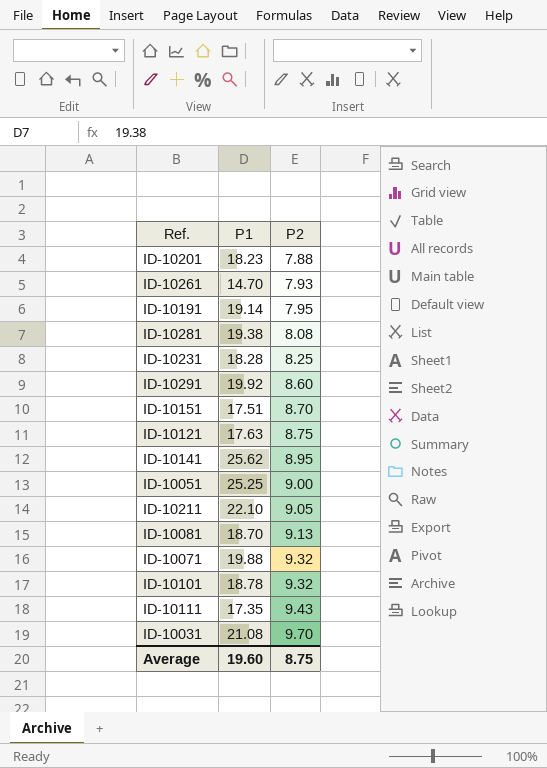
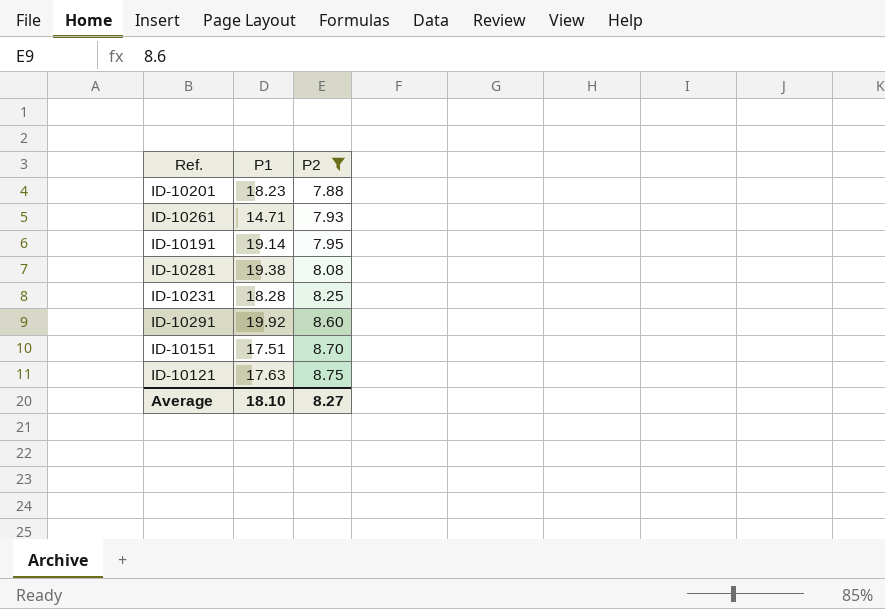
filter: none -> P2 <= 8.75
ID-10261 | P1: 14.70 -> 14.71
Average | P1: 19.60 -> 18.10
Average | P2: 8.75 -> 8.27

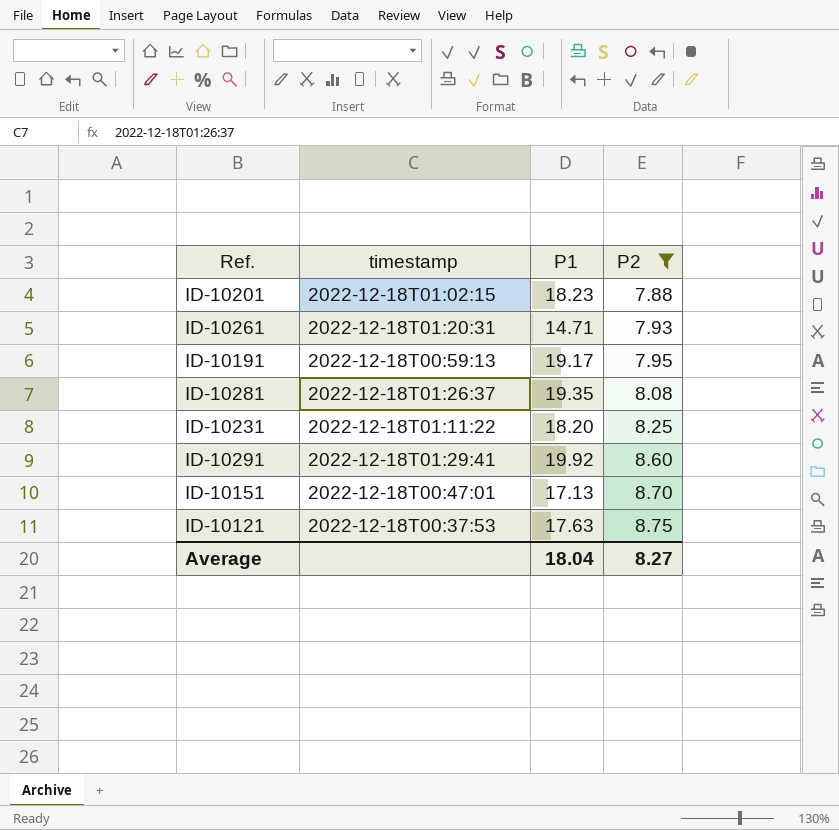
column timestamp | position: none -> 2
ID-10191 | P1: 19.14 -> 19.17
ID-10281 | P1: 19.38 -> 19.35
ID-10231 | P1: 18.28 -> 18.20
ID-10151 | P1: 17.51 -> 17.13
Average | P1: 18.10 -> 18.04

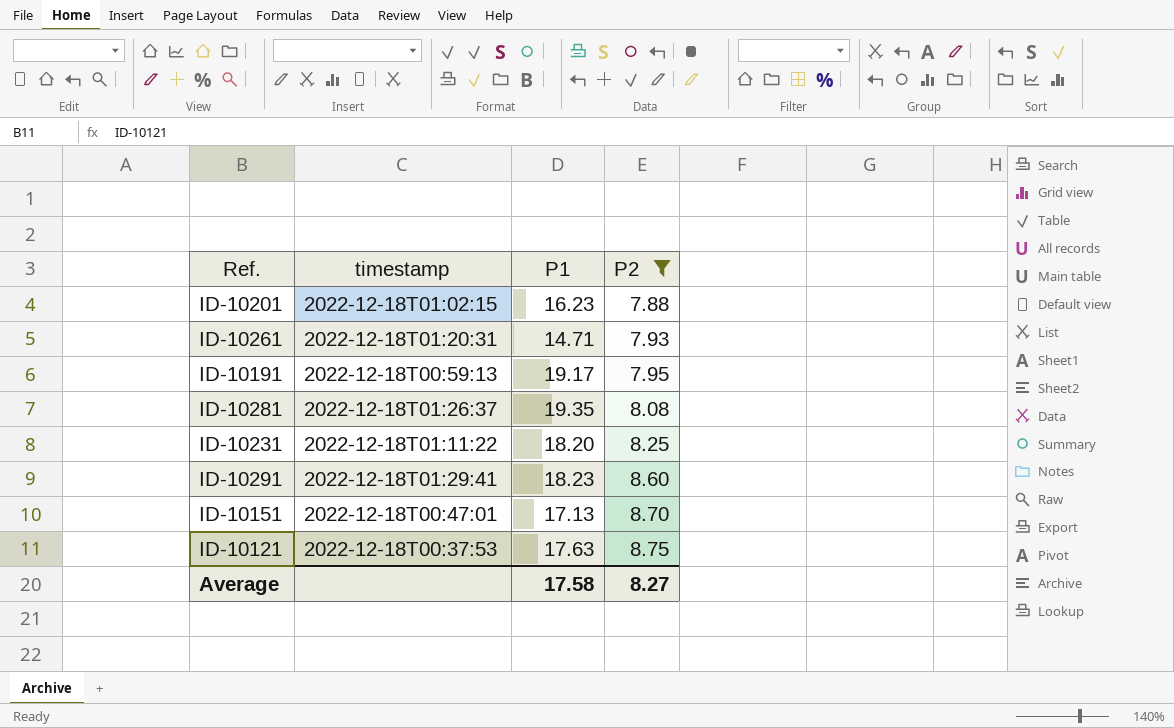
ID-10201 | P1: 18.23 -> 16.23
ID-10291 | P1: 19.92 -> 18.23
Average | P1: 18.04 -> 17.58

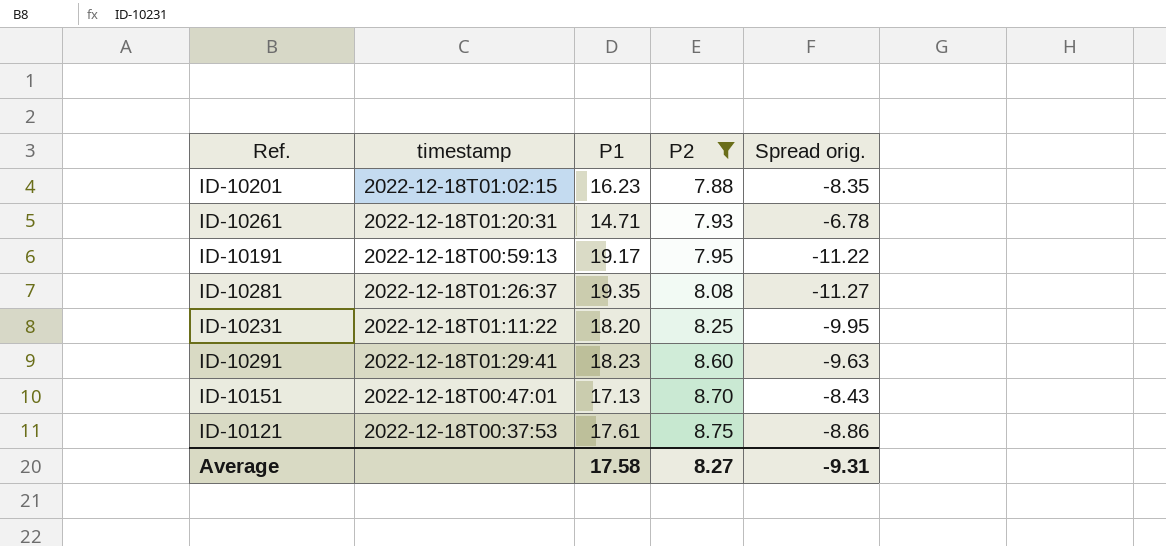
column Spread orig. | formula: none -> [P2] - [P1]
ID-10121 | P1: 17.63 -> 17.61

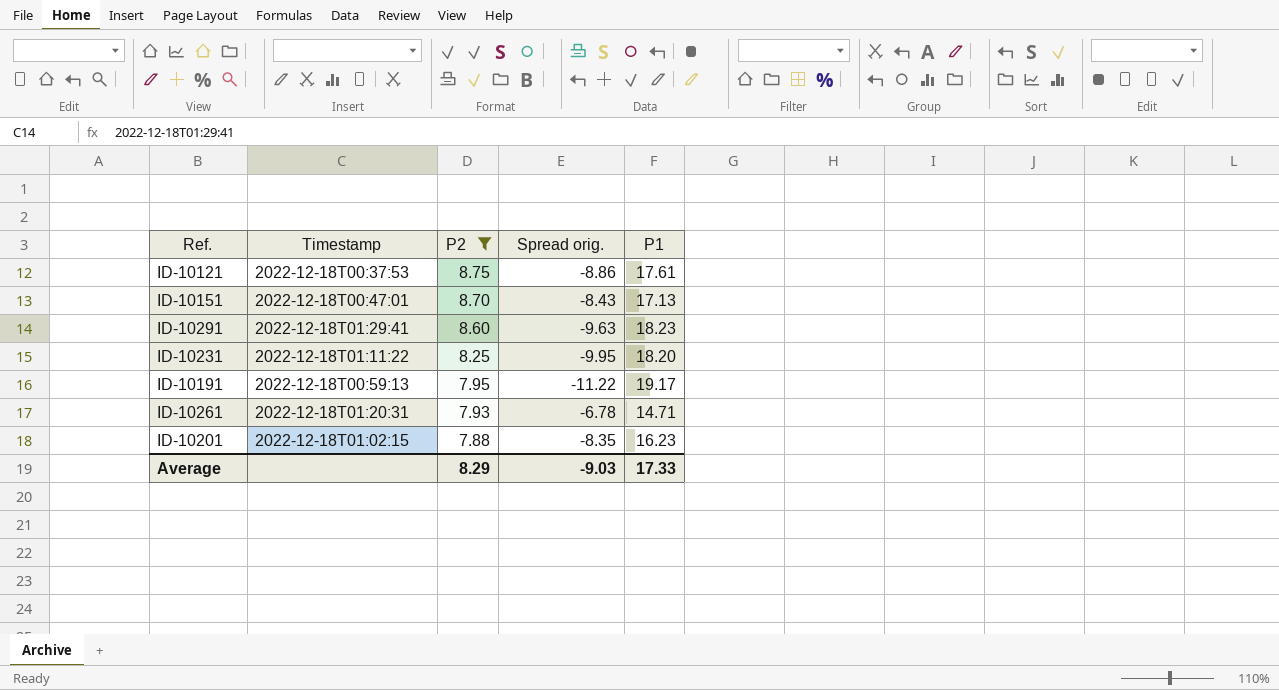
row order: P2 ascending -> P2 descending
column name: timestamp -> Timestamp
column P1 | position: 3 -> 5
row ID-10281: 2022-12-18T01:26:37 | 19.35 | 8.08 | -11.27 -> none
Average | P2: 8.27 -> 8.29
Average | Spread orig.: -9.31 -> -9.03
Average | P1: 17.58 -> 17.33

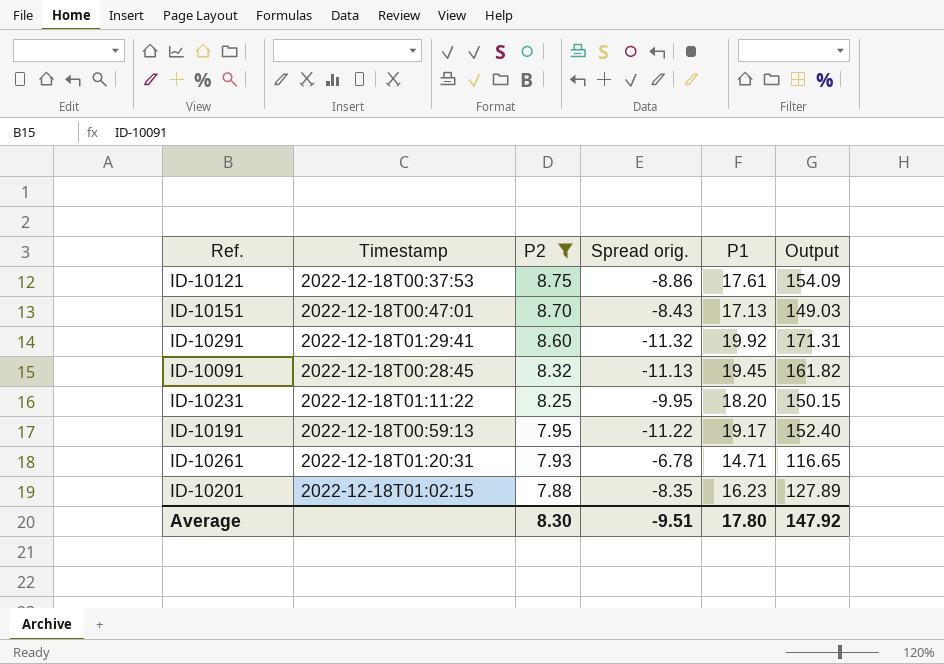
column Output | formula: none -> [P2] * [P1]
ID-10291 | Spread orig.: -9.63 -> -11.32
ID-10291 | P1: 18.23 -> 19.92
row ID-10091: none -> 2022-12-18T00:28:45 | 8.32 | -11.13 | 19.45 | 161.82
Average | P2: 8.29 -> 8.30
Average | Spread orig.: -9.03 -> -9.51
Average | P1: 17.33 -> 17.80

